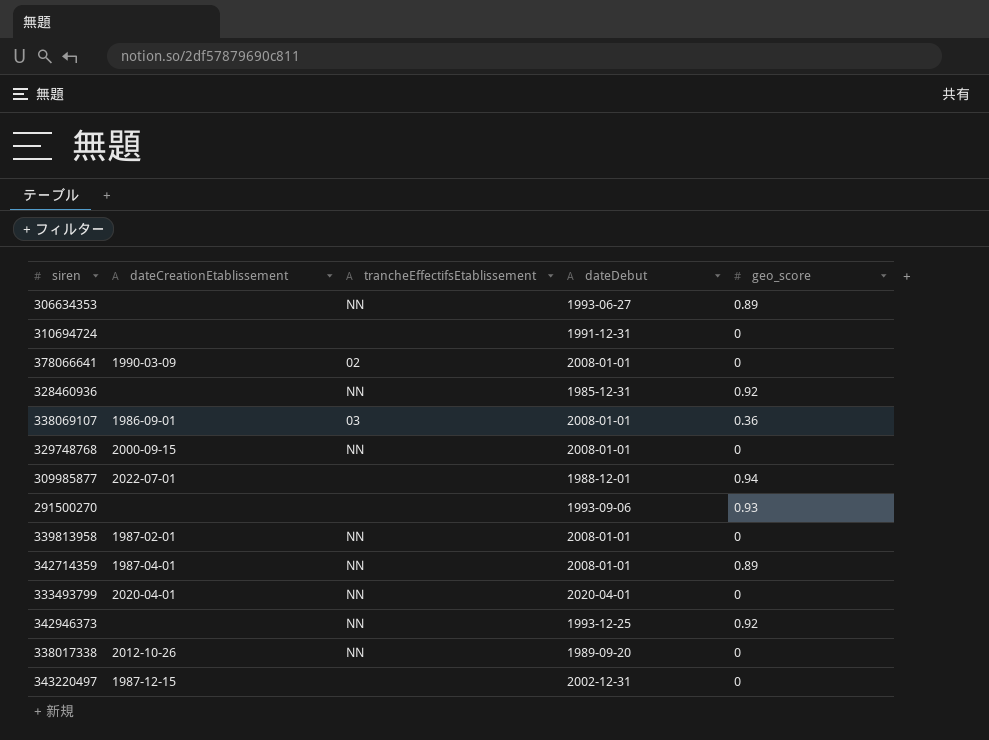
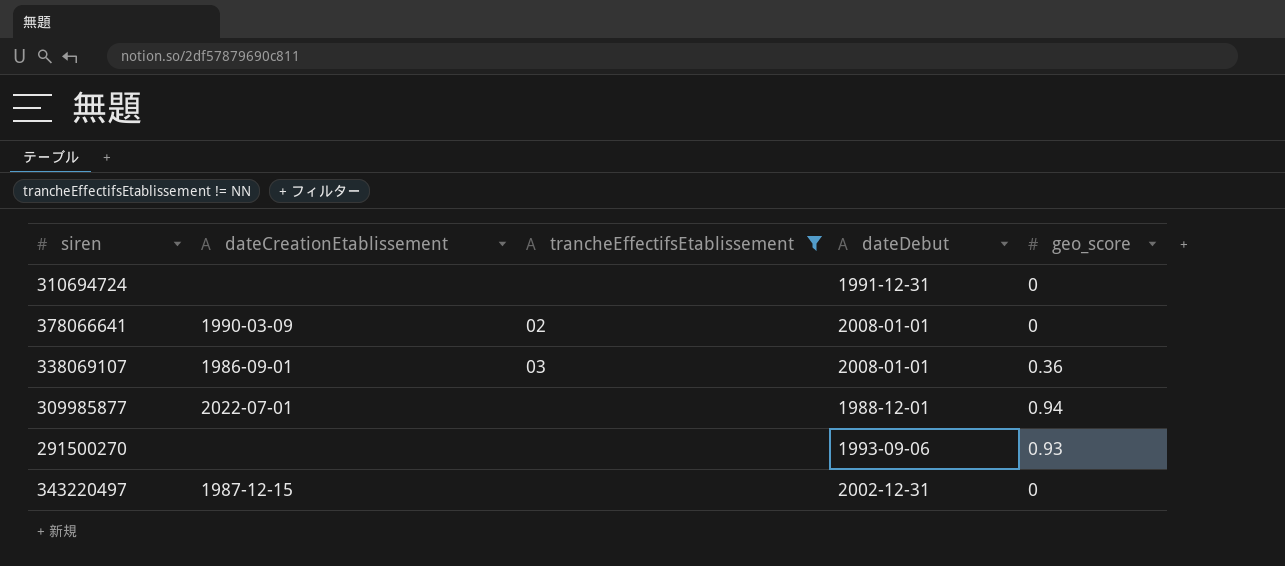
filter: none -> trancheEffectifsEtablissement != NN

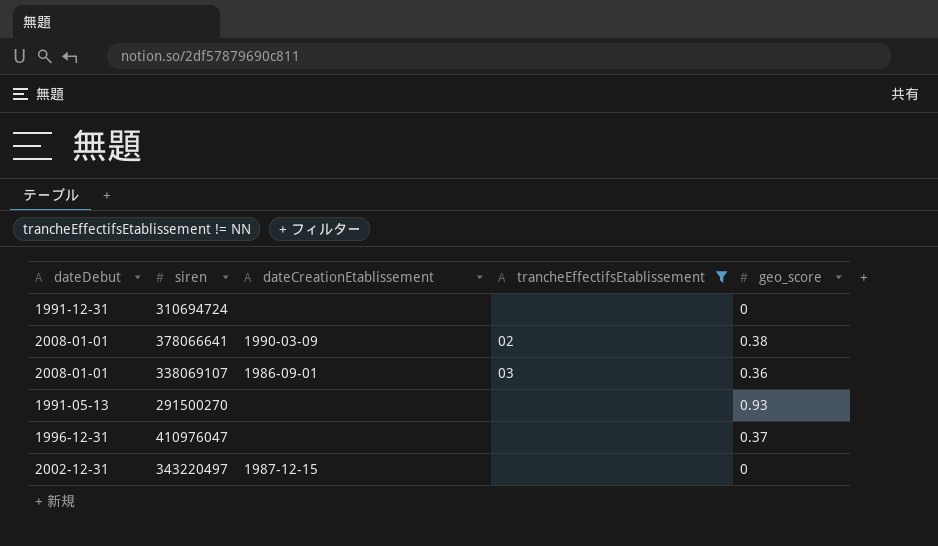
column dateDebut | position: 4 -> 1
row 309985877: 2022-07-01 | none | 1988-12-01 | 0.94 -> none
378066641 | geo_score: 0 -> 0.38
291500270 | dateDebut: 1993-09-06 -> 1991-05-13
row 410976047: none -> 1996-12-31 | none | none | 0.37

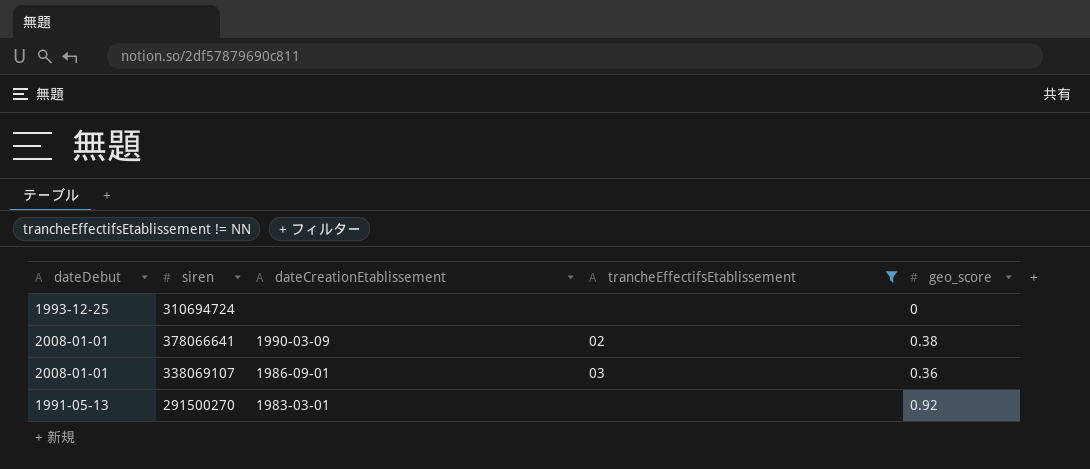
row 410976047: 1996-12-31 | none | none | 0.37 -> none
row 343220497: 2002-12-31 | 1987-12-15 | none | 0 -> none
310694724 | dateDebut: 1991-12-31 -> 1993-12-25
291500270 | dateCreationEtablissement: none -> 1983-03-01
291500270 | geo_score: 0.93 -> 0.92

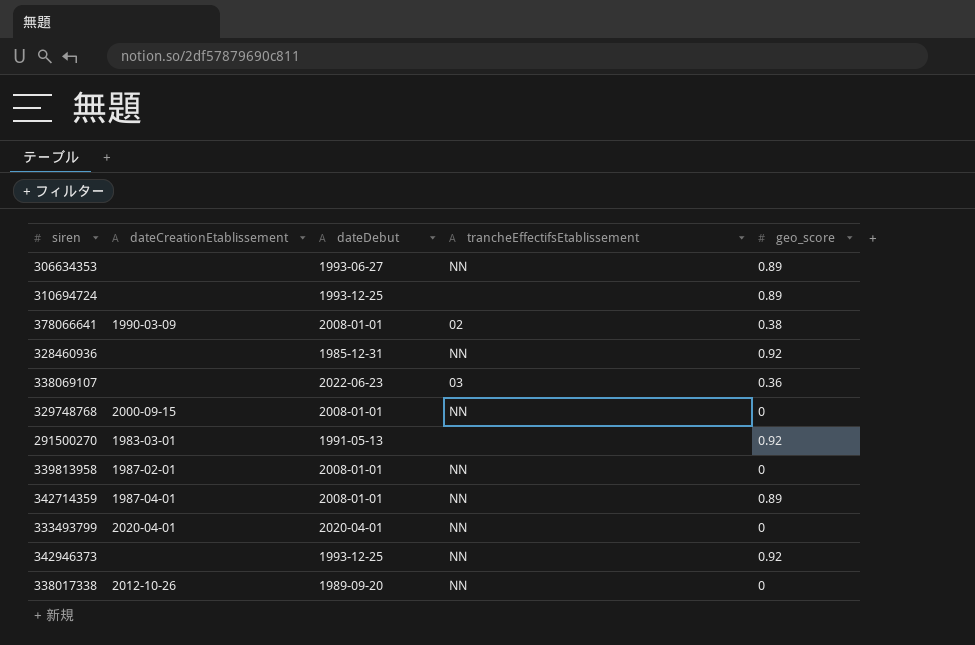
filter: trancheEffectifsEtablissement != NN -> none
column dateDebut | position: 1 -> 3
310694724 | geo_score: 0 -> 0.89
338069107 | dateCreationEtablissement: 1986-09-01 -> none
338069107 | dateDebut: 2008-01-01 -> 2022-06-23

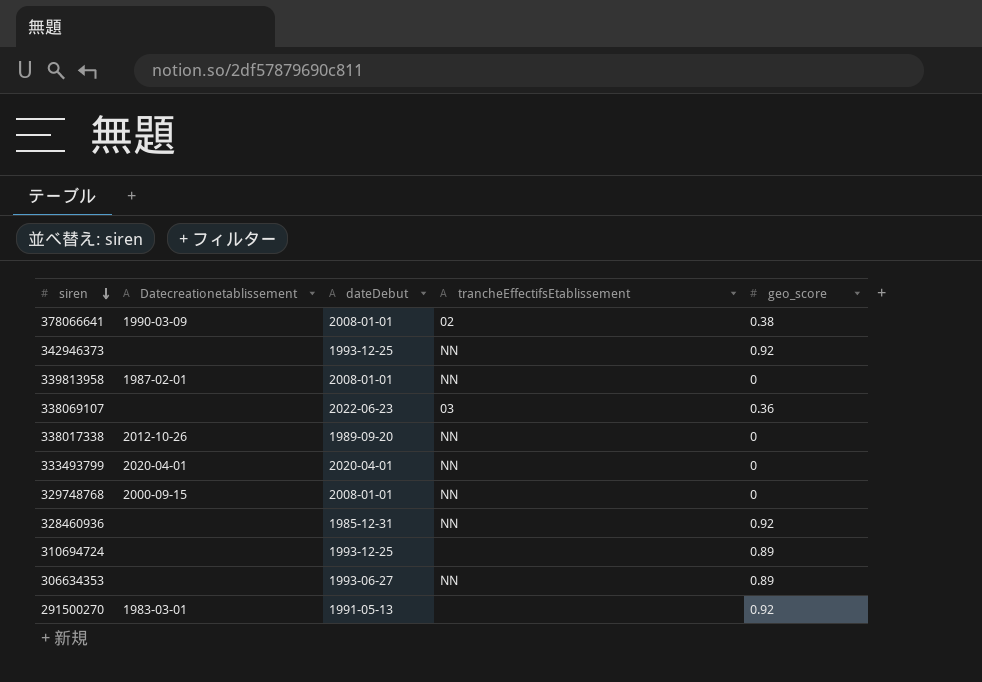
row order: none -> siren descending
column name: dateCreationEtablissement -> Datecreationetablissement
row 342714359: 1987-04-01 | 2008-01-01 | NN | 0.89 -> none

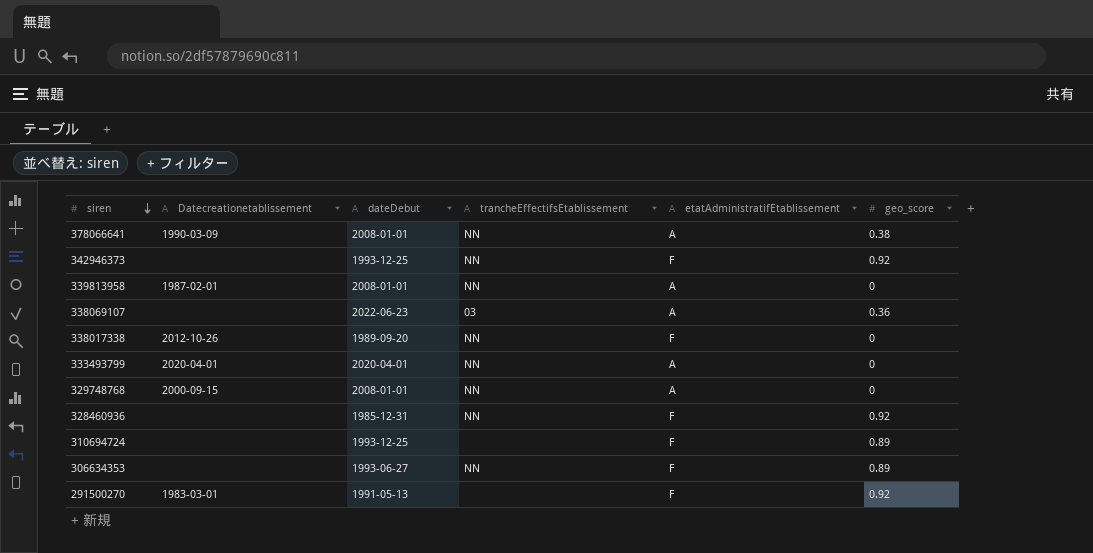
column etatAdministratifEtablissement | position: none -> 5
378066641 | trancheEffectifsEtablissement: 02 -> NN

